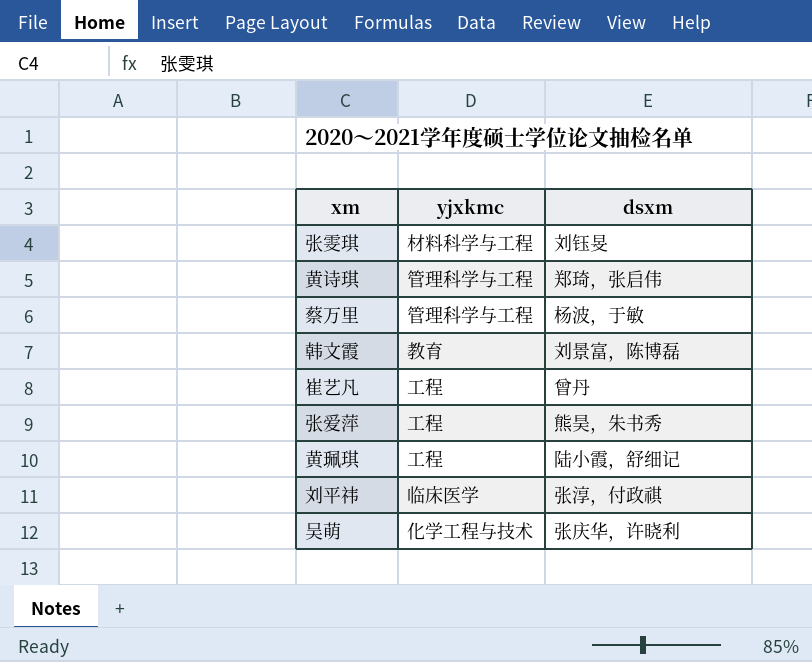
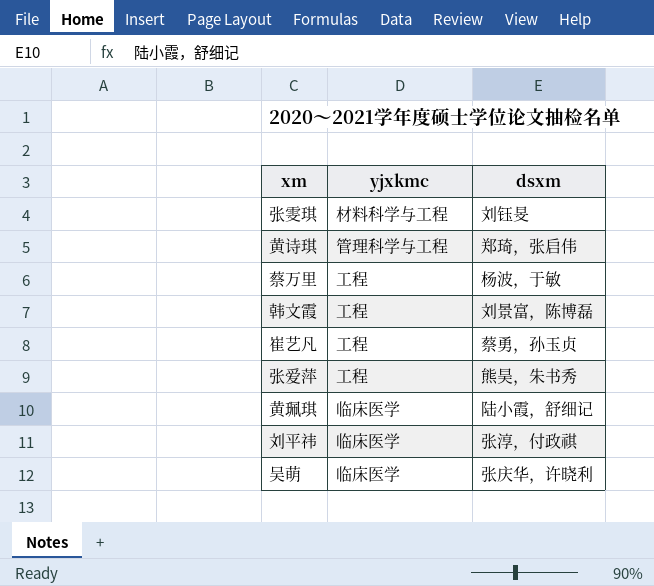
蔡万里 | yjxkmc: 管理科学与工程 -> 工程
韩文霞 | yjxkmc: 教育 -> 工程
崔艺凡 | dsxm: 曾丹 -> 蔡勇，孙玉贞
黄珮琪 | yjxkmc: 工程 -> 临床医学
吴萌 | yjxkmc: 化学工程与技术 -> 临床医学

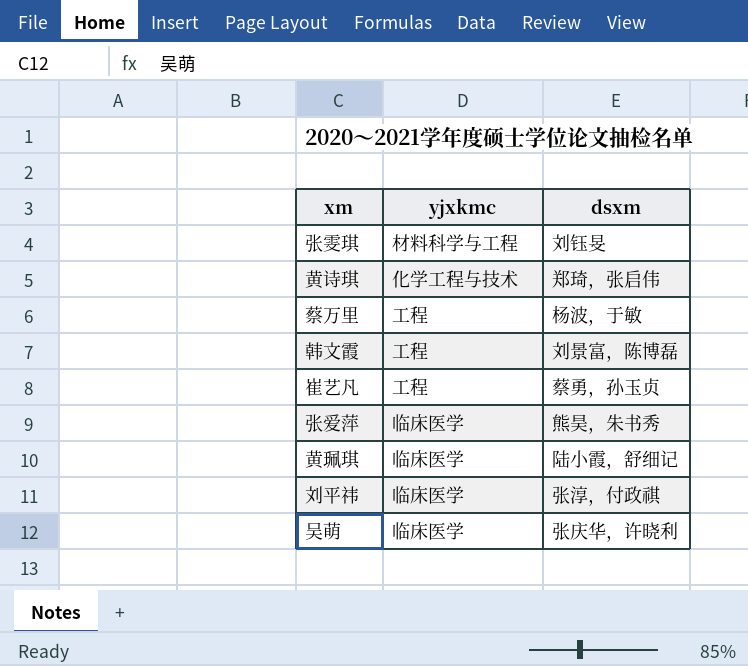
黄诗琪 | yjxkmc: 管理科学与工程 -> 化学工程与技术
张爱萍 | yjxkmc: 工程 -> 临床医学

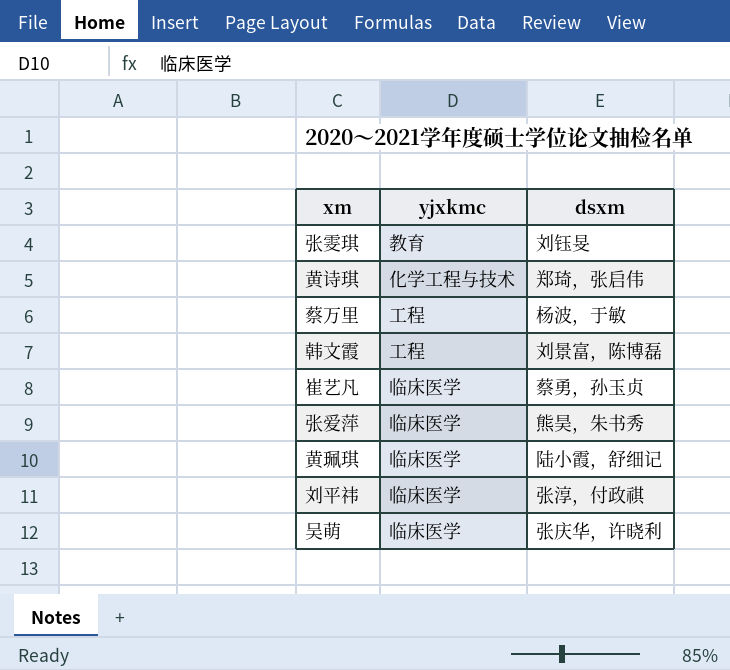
张雯琪 | yjxkmc: 材料科学与工程 -> 教育
崔艺凡 | yjxkmc: 工程 -> 临床医学

